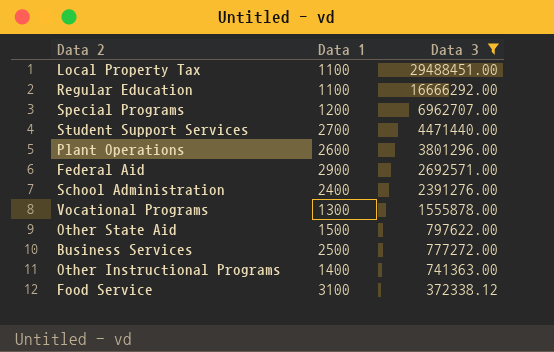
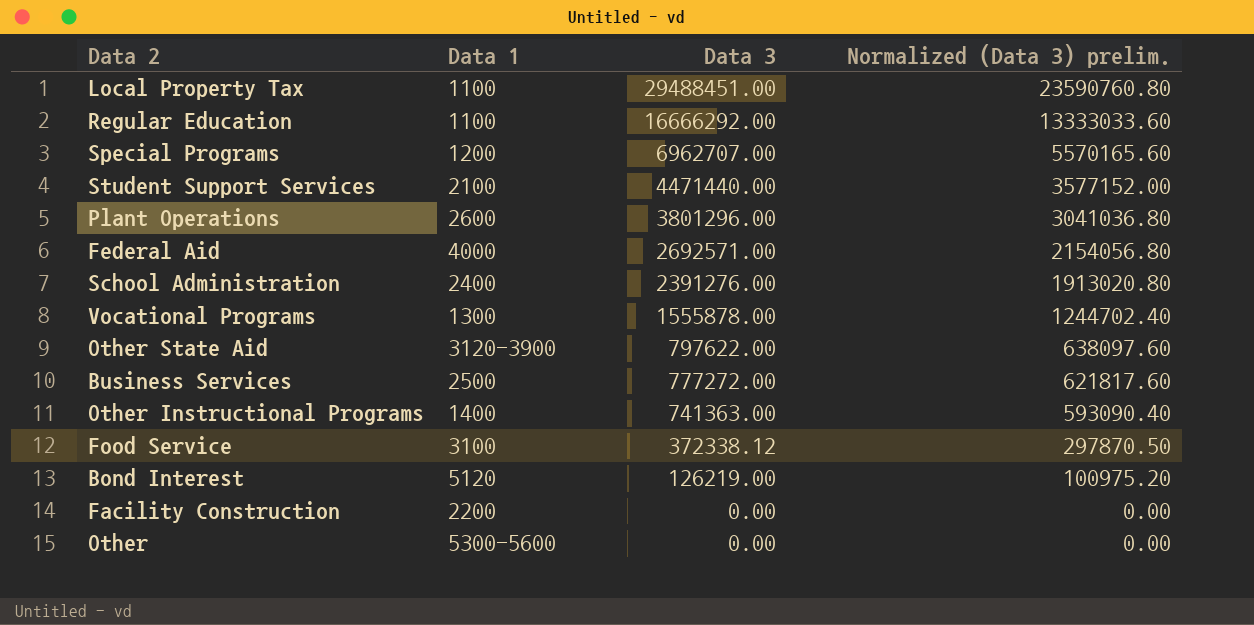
filter: Data 3 >= 372338.12 -> none
column Normalized (Data 3) prelim. | formula: none -> [Data 3] * 0.8
Student Support Services | Data 1: 2700 -> 2100
Federal Aid | Data 1: 2900 -> 4000
Other State Aid | Data 1: 1500 -> 3120-3900

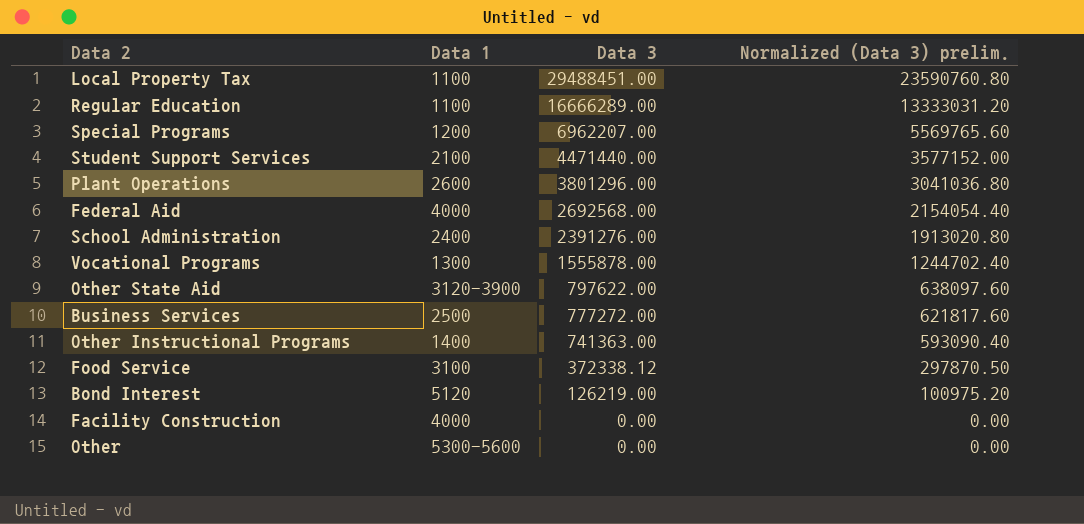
Regular Education | Data 3: 16666292.00 -> 16666289.00
Regular Education | Normalized (Data 3) prelim.: 13333033.60 -> 13333031.20
Special Programs | Data 3: 6962707.00 -> 6962207.00
Special Programs | Normalized (Data 3) prelim.: 5570165.60 -> 5569765.60
Federal Aid | Data 3: 2692571.00 -> 2692568.00
Federal Aid | Normalized (Data 3) prelim.: 2154056.80 -> 2154054.40
Facility Construction | Data 1: 2200 -> 4000

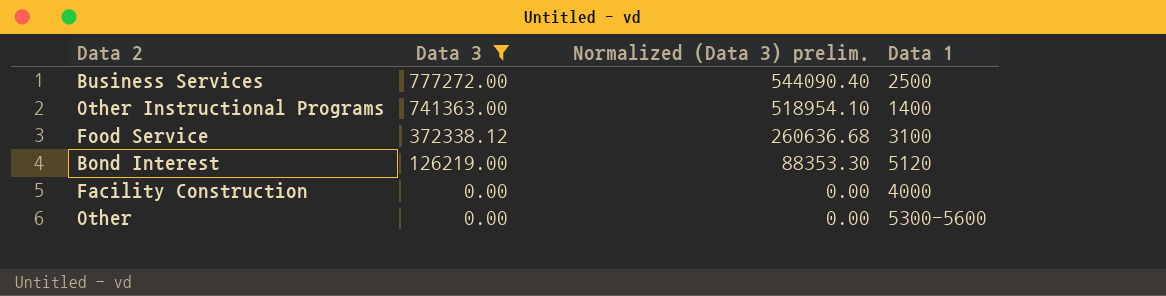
filter: none -> Data 3 <= 777272.00
column Normalized (Data 3) prelim. | formula: [Data 3] * 0.8 -> [Data 3] * 0.7
column Data 1 | position: 2 -> 4

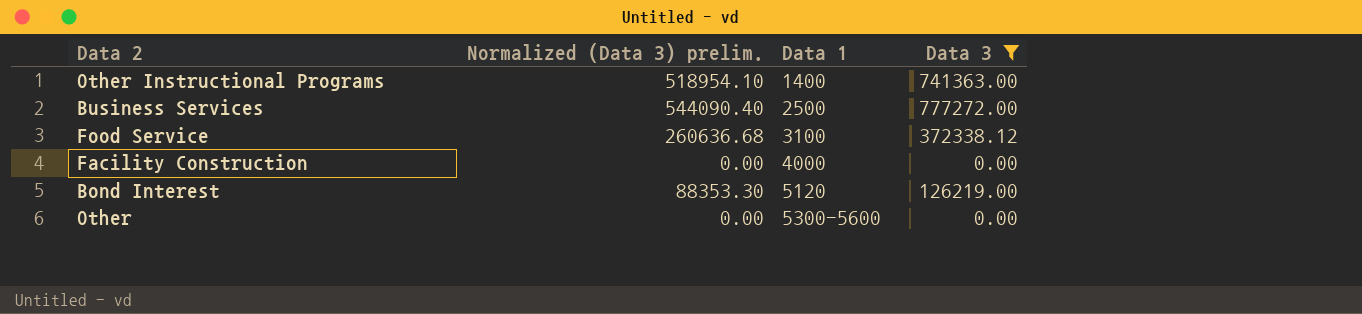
row order: Data 3 descending -> Data 1 ascending
column Data 3 | position: 2 -> 4

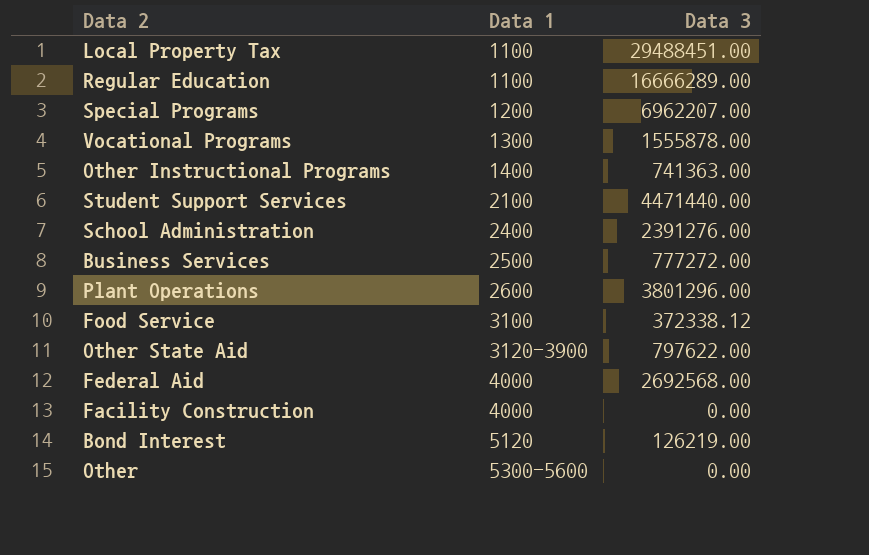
filter: Data 3 <= 777272.00 -> none
column Normalized (Data 3) prelim. | formula: [Data 3] * 0.7 -> none

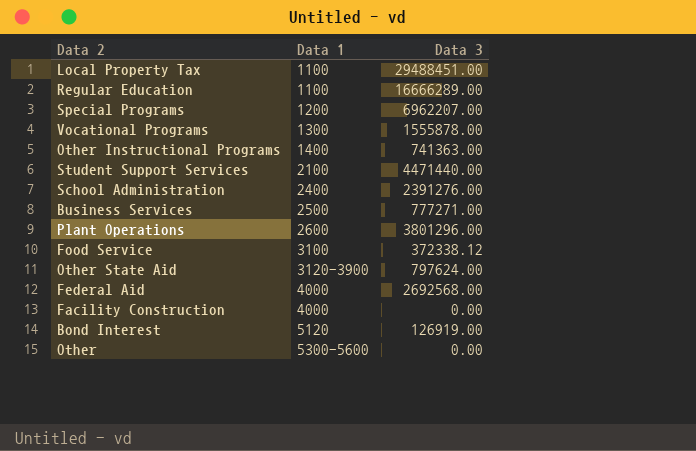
Business Services | Data 3: 777272.00 -> 777271.00
Other State Aid | Data 3: 797622.00 -> 797624.00
Bond Interest | Data 3: 126219.00 -> 126919.00

